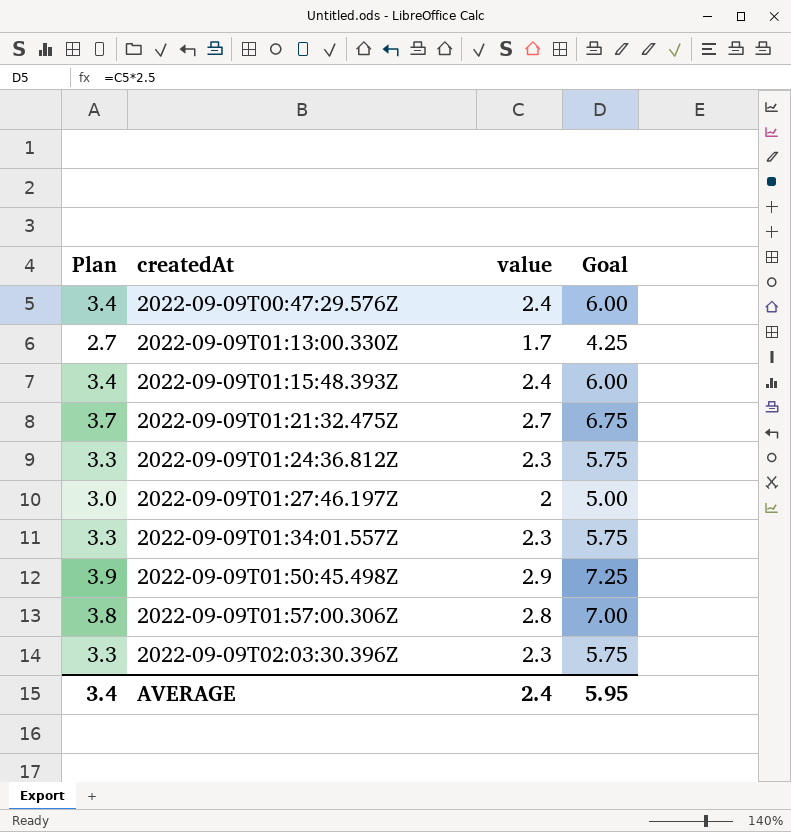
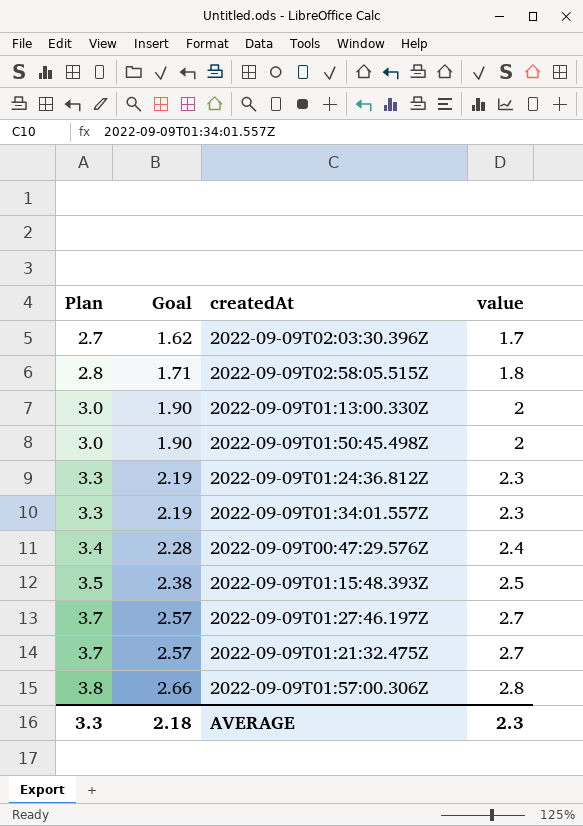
row order: createdAt ascending -> Plan ascending
column Goal | formula: [value] * 2.5 -> [value] * 0.95
column Goal | position: 4 -> 2
2022-09-09T02:03:30.396Z | Plan: 3.3 -> 2.7
2022-09-09T02:03:30.396Z | value: 2.3 -> 1.7
row 2022-09-09T02:58:05.515Z: none -> 2.8 | 1.71 | 1.8
2022-09-09T01:13:00.330Z | Plan: 2.7 -> 3.0
2022-09-09T01:13:00.330Z | value: 1.7 -> 2
2022-09-09T01:50:45.498Z | Plan: 3.9 -> 3.0
2022-09-09T01:50:45.498Z | value: 2.9 -> 2
2022-09-09T01:15:48.393Z | Plan: 3.4 -> 3.5
2022-09-09T01:15:48.393Z | value: 2.4 -> 2.5
2022-09-09T01:27:46.197Z | Plan: 3.0 -> 3.7
2022-09-09T01:27:46.197Z | value: 2 -> 2.7
AVERAGE | Plan: 3.4 -> 3.3
AVERAGE | Goal: 5.95 -> 2.18
AVERAGE | value: 2.4 -> 2.3

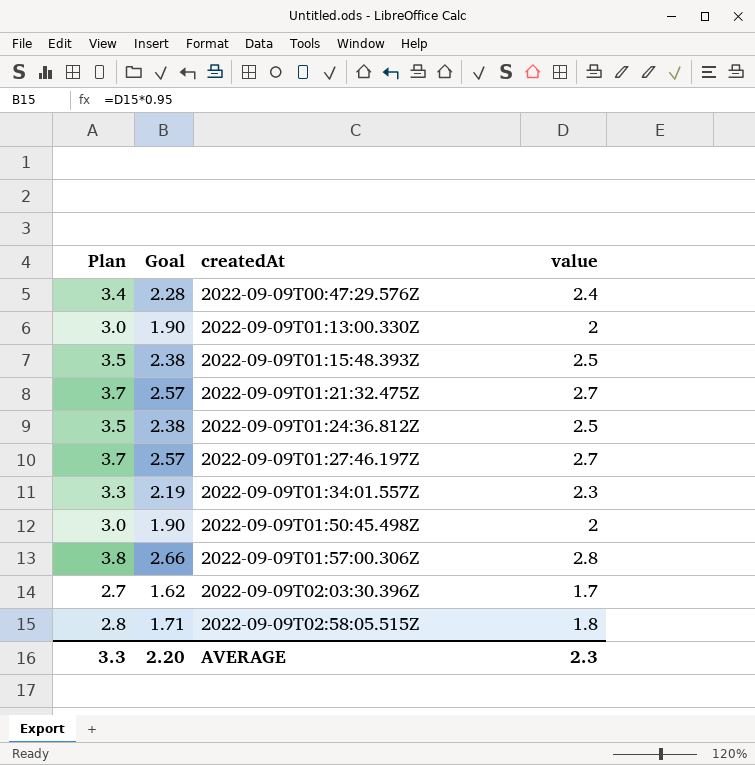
row order: Plan ascending -> createdAt ascending
2022-09-09T01:24:36.812Z | Plan: 3.3 -> 3.5
2022-09-09T01:24:36.812Z | Goal: 2.19 -> 2.38
2022-09-09T01:24:36.812Z | value: 2.3 -> 2.5
AVERAGE | Goal: 2.18 -> 2.20

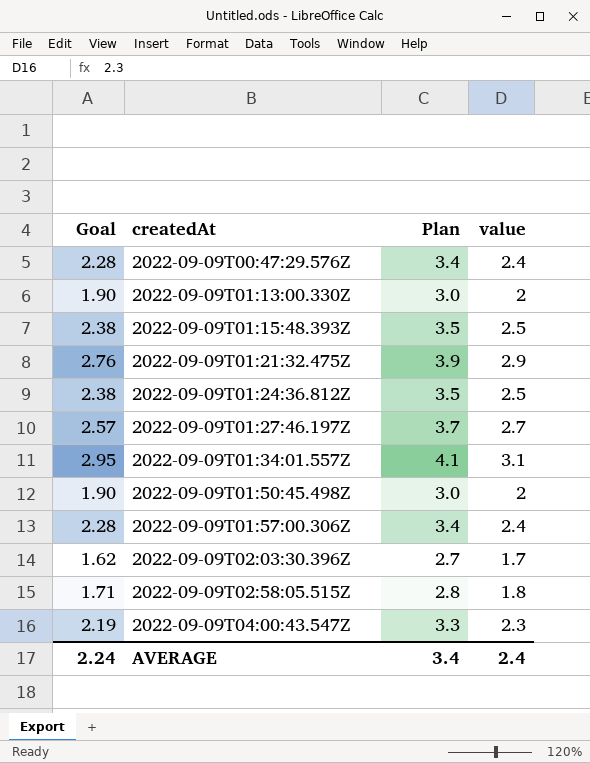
column Plan | position: 1 -> 3
2022-09-09T01:21:32.475Z | Goal: 2.57 -> 2.76
2022-09-09T01:21:32.475Z | Plan: 3.7 -> 3.9
2022-09-09T01:21:32.475Z | value: 2.7 -> 2.9
2022-09-09T01:34:01.557Z | Goal: 2.19 -> 2.95
2022-09-09T01:34:01.557Z | Plan: 3.3 -> 4.1
2022-09-09T01:34:01.557Z | value: 2.3 -> 3.1
2022-09-09T01:57:00.306Z | Goal: 2.66 -> 2.28
2022-09-09T01:57:00.306Z | Plan: 3.8 -> 3.4
2022-09-09T01:57:00.306Z | value: 2.8 -> 2.4
row 2022-09-09T04:00:43.547Z: none -> 2.19 | 3.3 | 2.3
AVERAGE | Goal: 2.20 -> 2.24
AVERAGE | Plan: 3.3 -> 3.4
AVERAGE | value: 2.3 -> 2.4

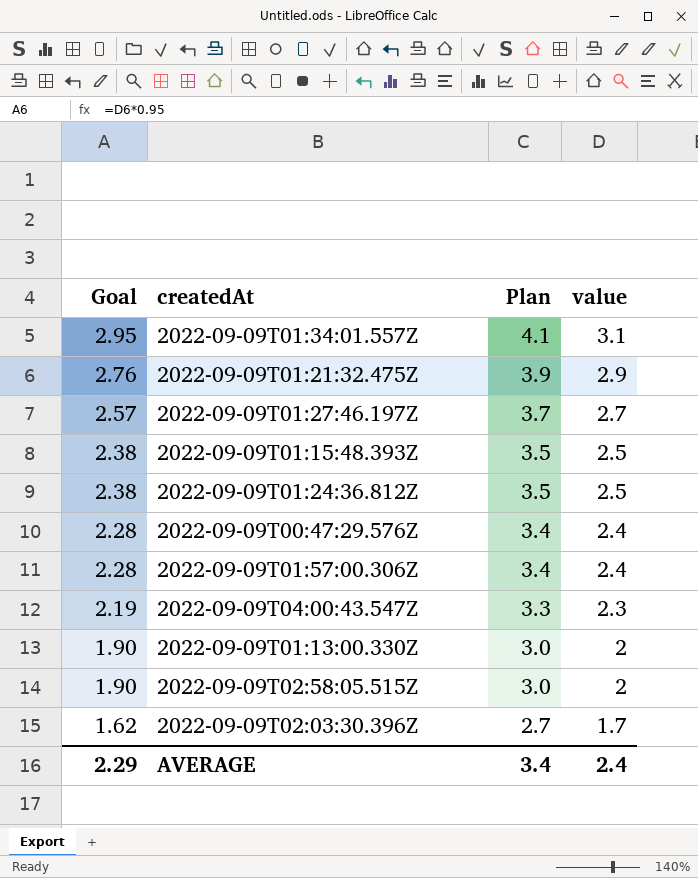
row order: createdAt ascending -> Goal descending
row 2022-09-09T01:50:45.498Z: 1.90 | 3.0 | 2 -> none
2022-09-09T02:58:05.515Z | Goal: 1.71 -> 1.90
2022-09-09T02:58:05.515Z | Plan: 2.8 -> 3.0
2022-09-09T02:58:05.515Z | value: 1.8 -> 2
AVERAGE | Goal: 2.24 -> 2.29

